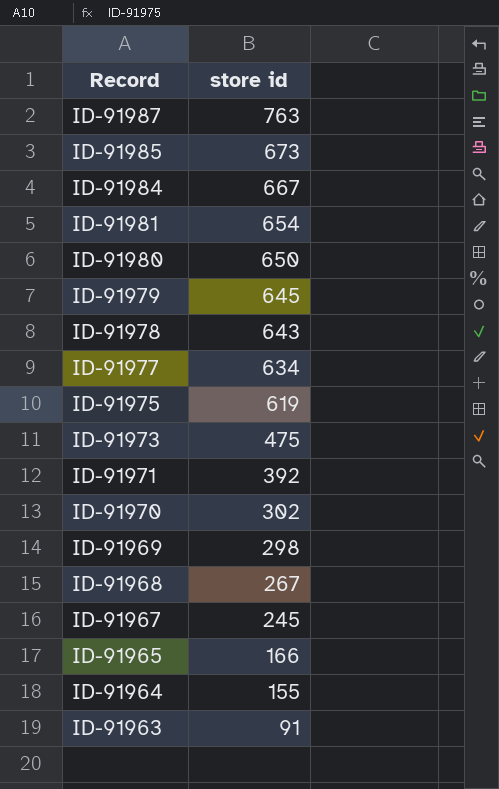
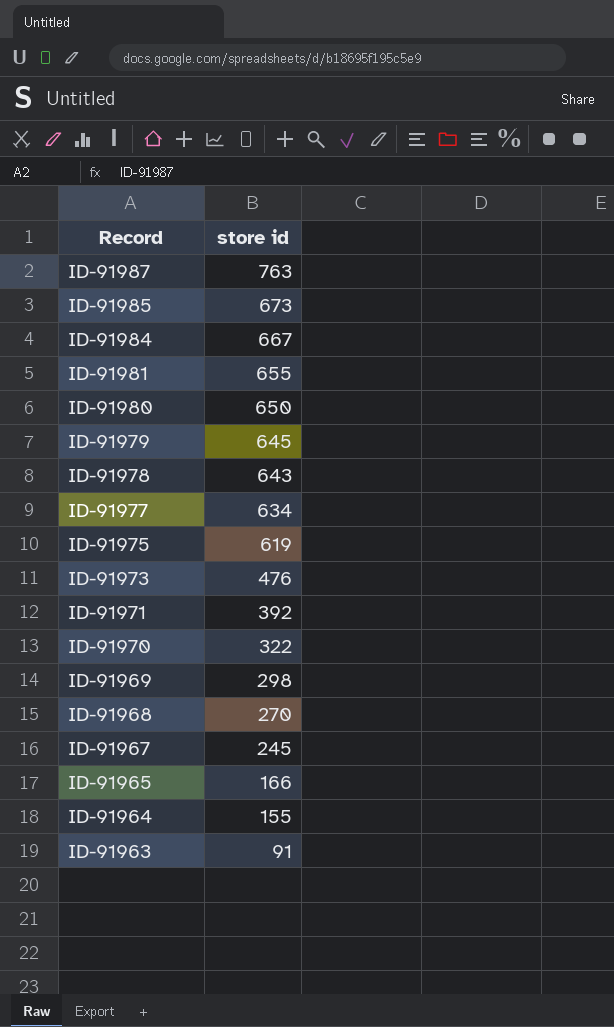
ID-91981 | store id: 654 -> 655
ID-91973 | store id: 475 -> 476
ID-91970 | store id: 302 -> 322
ID-91968 | store id: 267 -> 270

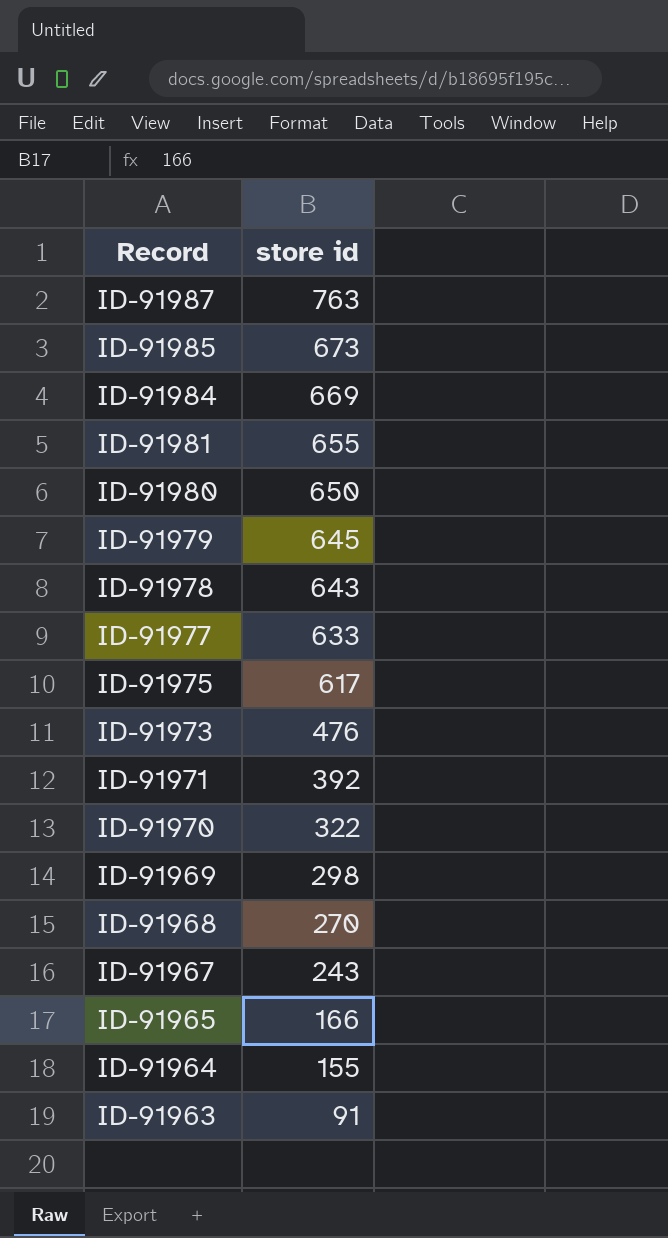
ID-91984 | store id: 667 -> 669
ID-91977 | store id: 634 -> 633
ID-91975 | store id: 619 -> 617
ID-91967 | store id: 245 -> 243

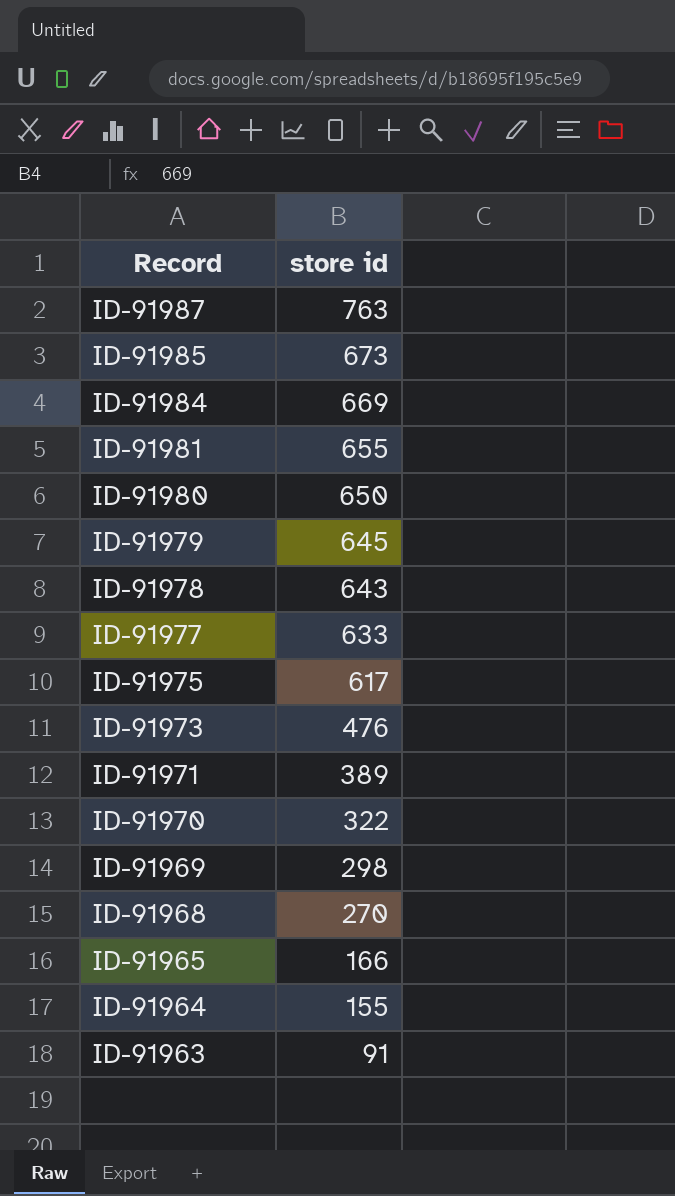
row ID-91967: 243 -> none
ID-91971 | store id: 392 -> 389

